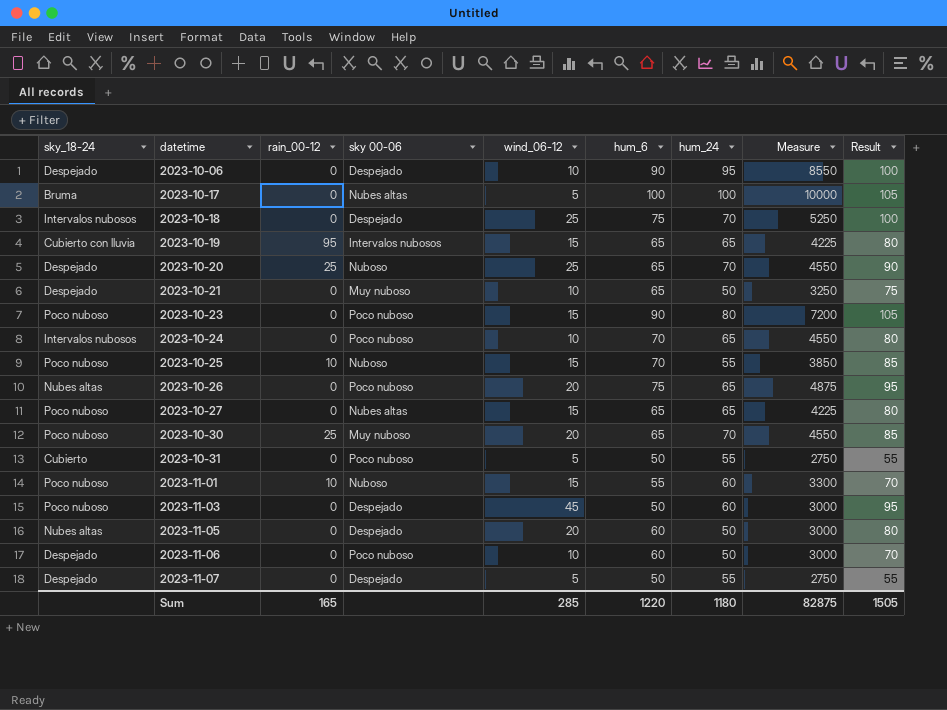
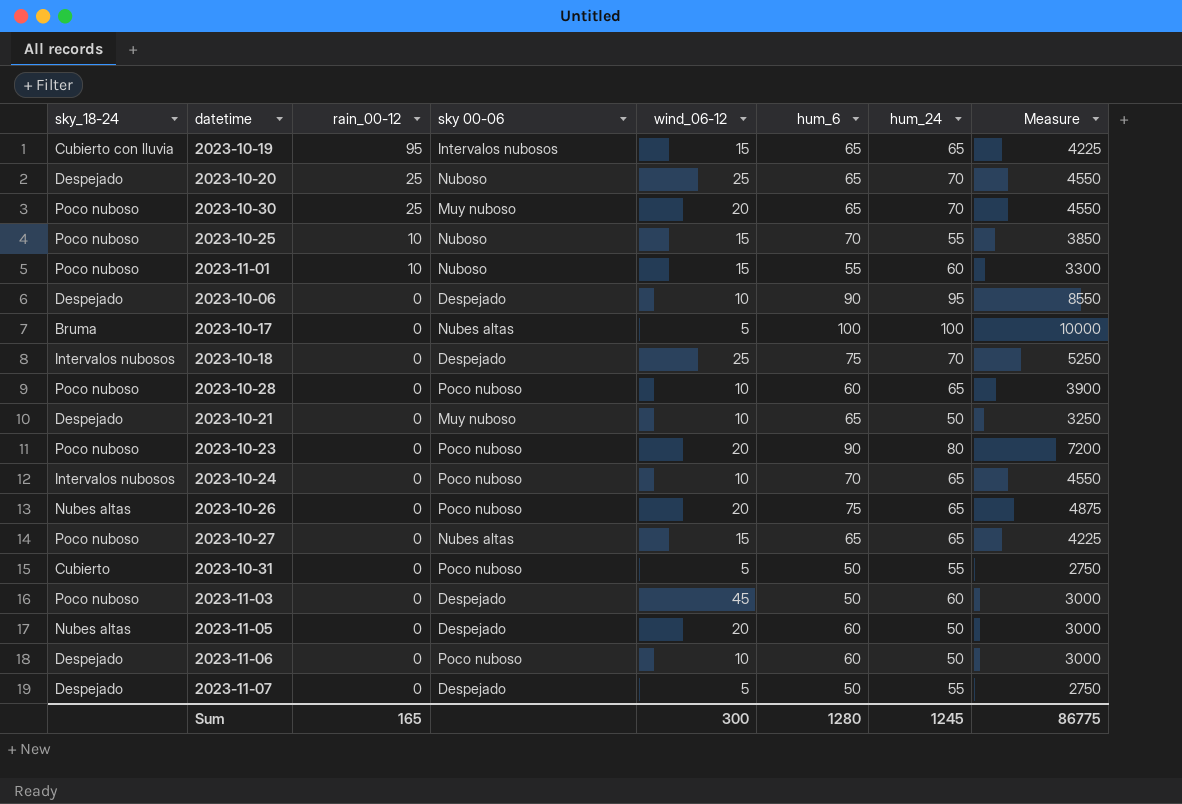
row order: datetime ascending -> rain_00-12 descending
column Result | formula: [wind_06-12] + [hum_6] -> none
row 2023-10-28: none -> Poco nuboso | 0 | Poco nuboso | 10 | 60 | 65 | 3900
2023-10-23 | wind_06-12: 15 -> 20
Sum | wind_06-12: 285 -> 300
Sum | hum_6: 1220 -> 1280
Sum | hum_24: 1180 -> 1245
Sum | Measure: 82875 -> 86775

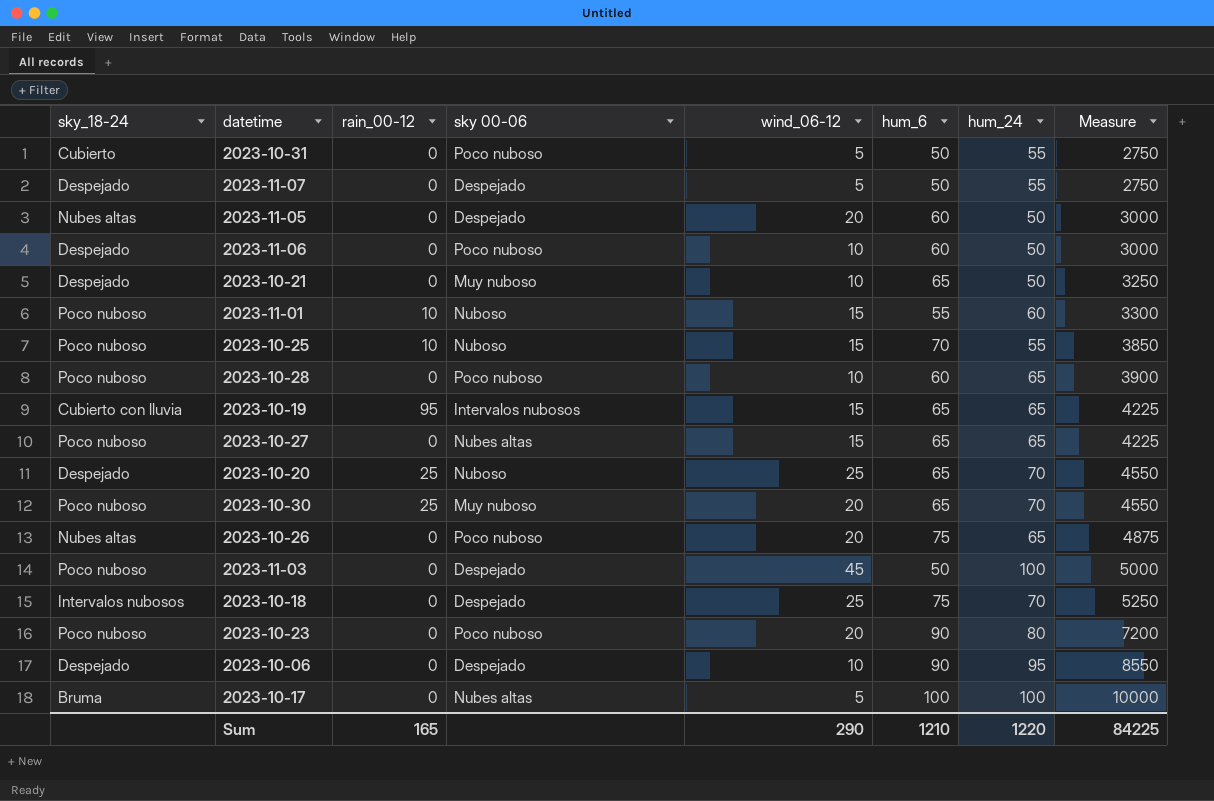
row order: rain_00-12 descending -> Measure ascending
row 2023-10-24: Intervalos nubosos | 0 | Poco nuboso | 10 | 70 | 65 | 4550 -> none
2023-11-03 | hum_24: 60 -> 100
2023-11-03 | Measure: 3000 -> 5000
Sum | wind_06-12: 300 -> 290
Sum | hum_6: 1280 -> 1210
Sum | hum_24: 1245 -> 1220
Sum | Measure: 86775 -> 84225

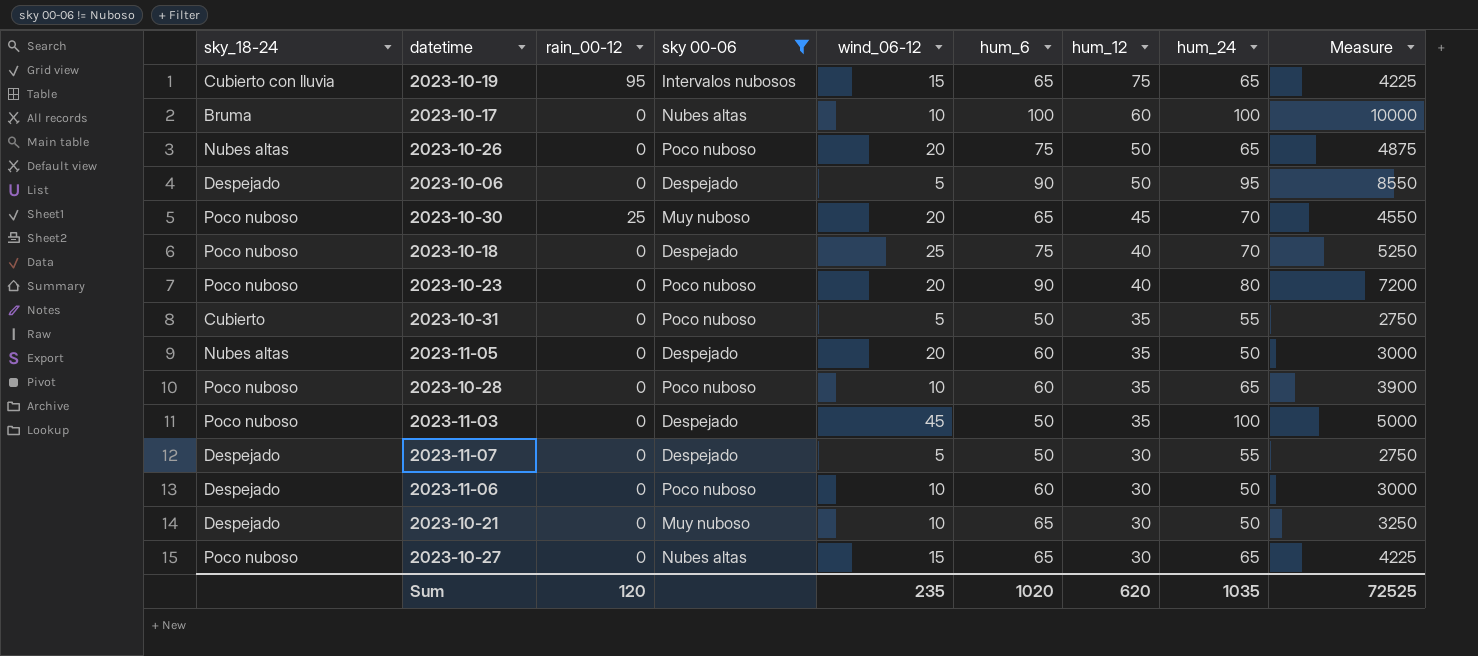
filter: none -> sky 00-06 != Nuboso
row order: Measure ascending -> hum_12 descending
column hum_12 | position: none -> 7
2023-10-17 | wind_06-12: 5 -> 10
2023-10-06 | wind_06-12: 10 -> 5
2023-10-18 | sky_18-24: Intervalos nubosos -> Poco nuboso
Sum | rain_00-12: 165 -> 120
Sum | wind_06-12: 290 -> 235
Sum | hum_6: 1210 -> 1020
Sum | hum_24: 1220 -> 1035
Sum | Measure: 84225 -> 72525

